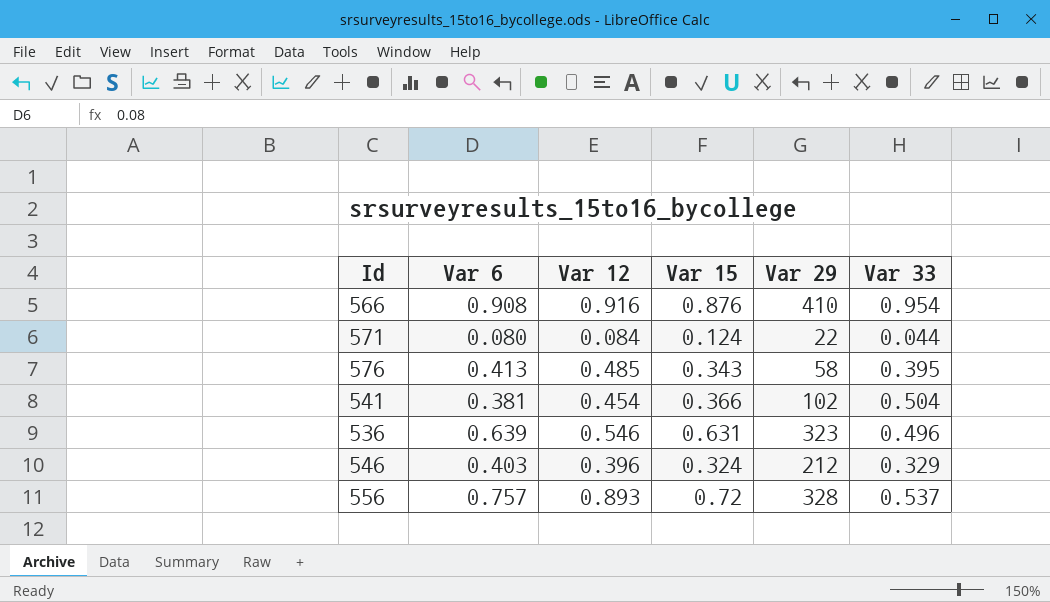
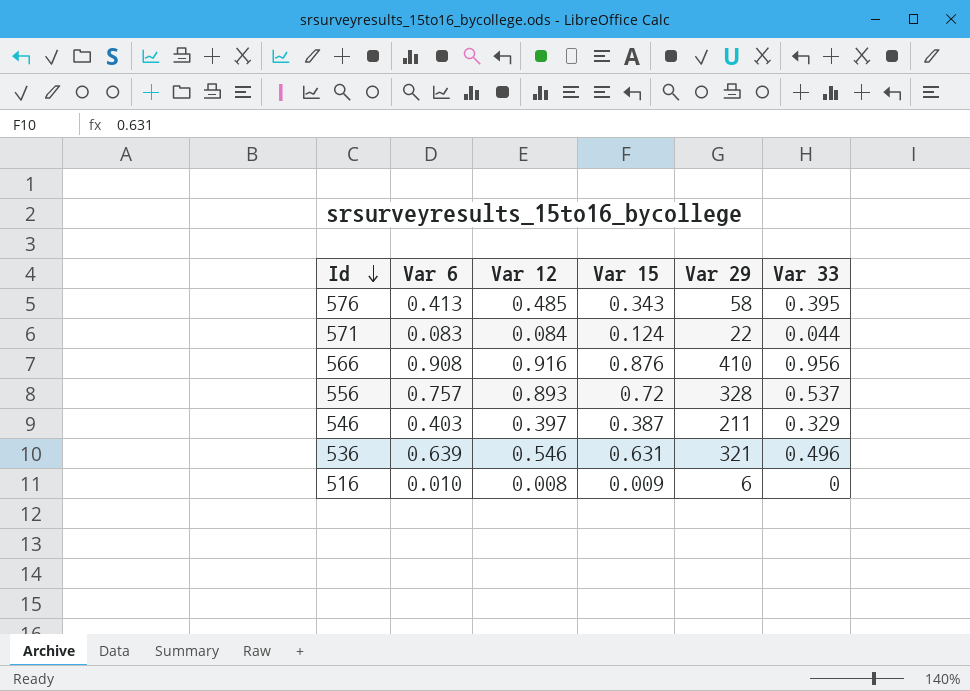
row order: none -> Id descending
row 541: 0.381 | 0.454 | 0.366 | 102 | 0.504 -> none
571 | Var 6: 0.080 -> 0.083
566 | Var 33: 0.954 -> 0.956
546 | Var 12: 0.396 -> 0.397
546 | Var 15: 0.324 -> 0.387
546 | Var 29: 212 -> 211
536 | Var 29: 323 -> 321
row 516: none -> 0.010 | 0.008 | 0.009 | 6 | 0

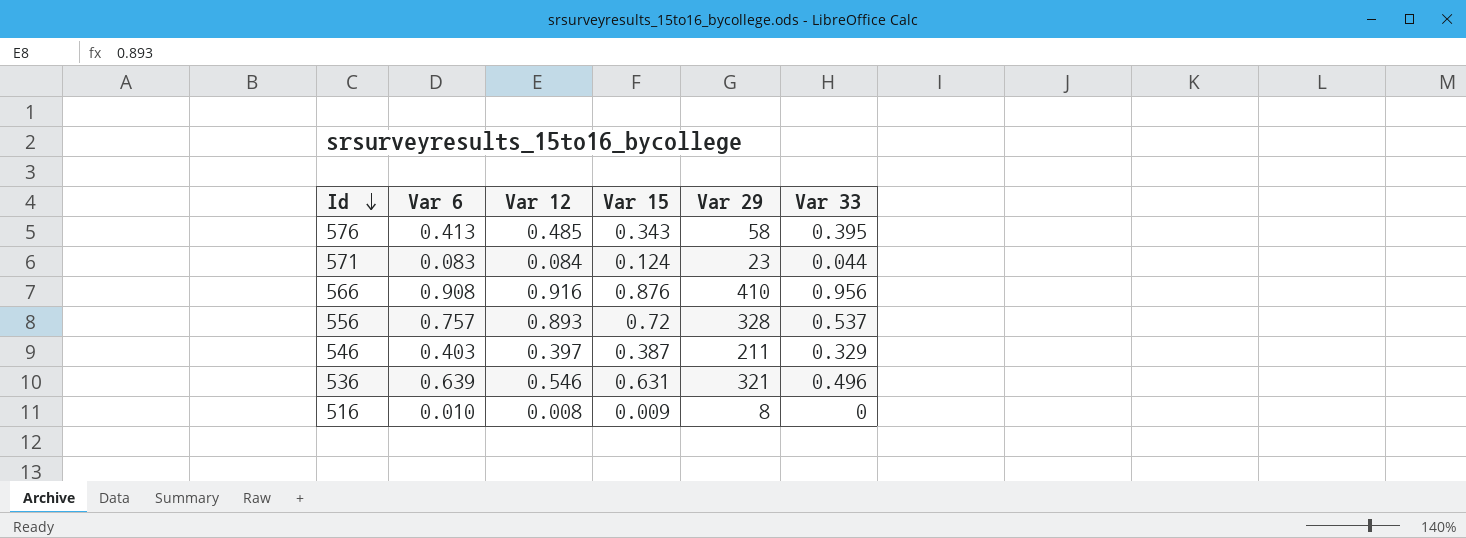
571 | Var 29: 22 -> 23
516 | Var 29: 6 -> 8

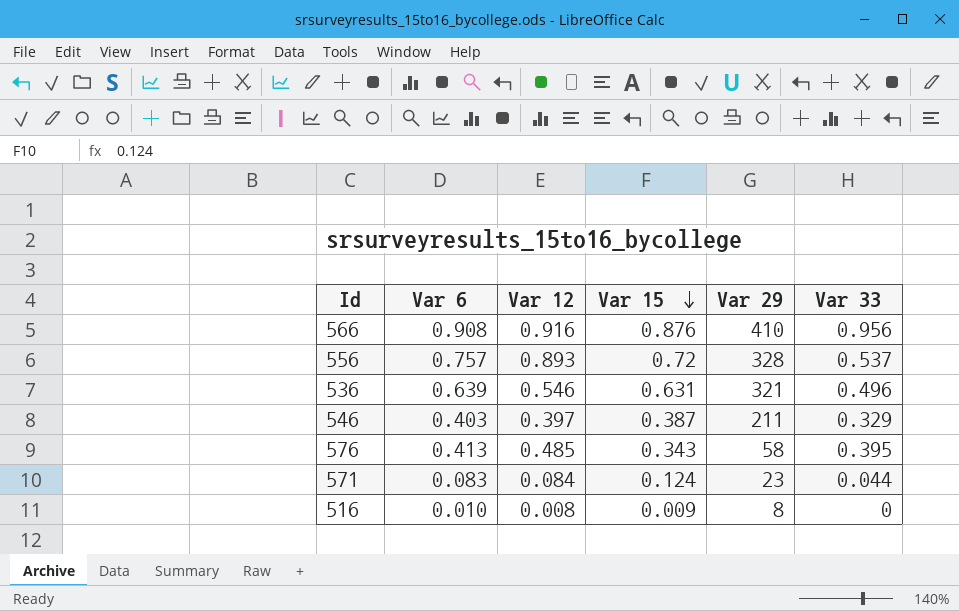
row order: Id descending -> Var 15 descending

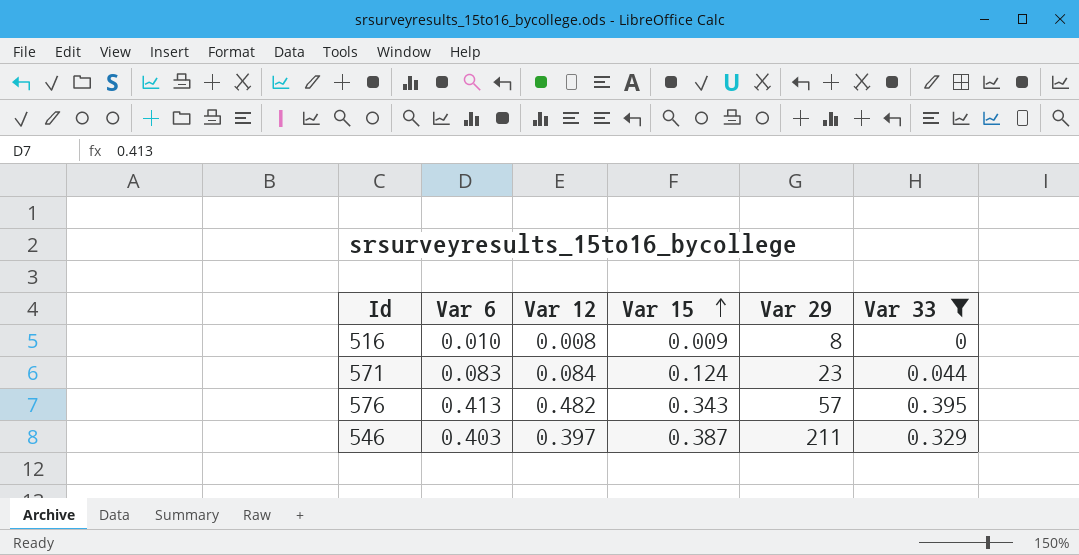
filter: none -> Var 33 <= 0.395
row order: Var 15 descending -> Var 15 ascending
576 | Var 12: 0.485 -> 0.482
576 | Var 29: 58 -> 57

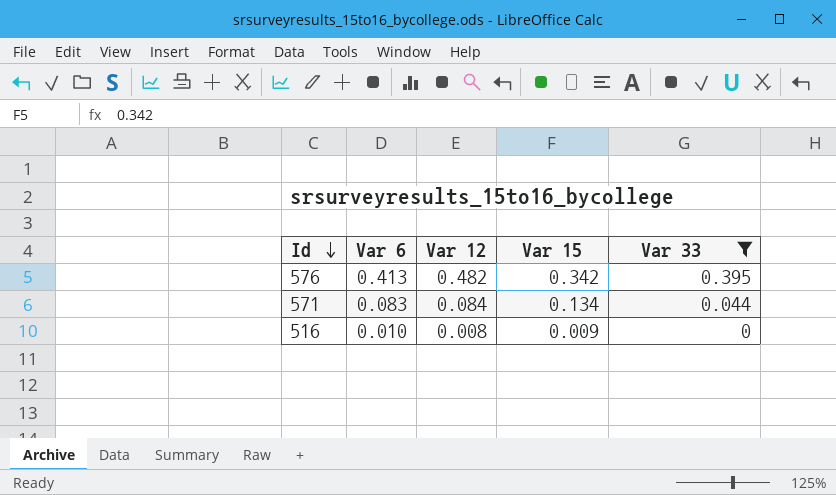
row order: Var 15 ascending -> Id descending
column Var 29 | position: 5 -> none
row 546: 0.403 | 0.397 | 0.387 | 211 | 0.329 -> none
576 | Var 15: 0.343 -> 0.342
571 | Var 15: 0.124 -> 0.134

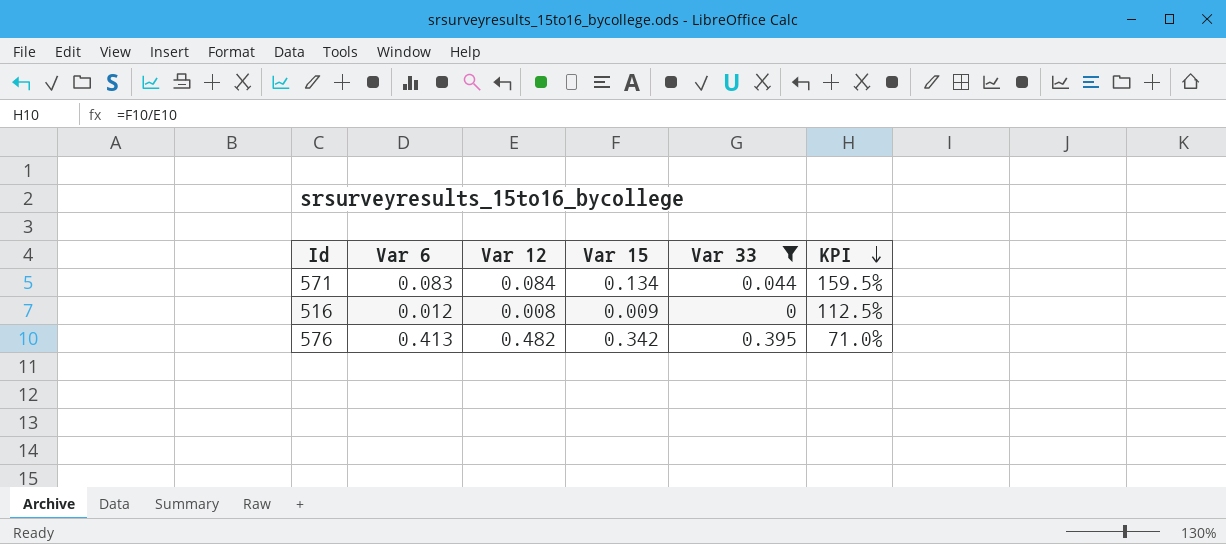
row order: Id descending -> KPI descending
column KPI | formula: none -> [Var 15] / [Var 12]
516 | Var 6: 0.010 -> 0.012

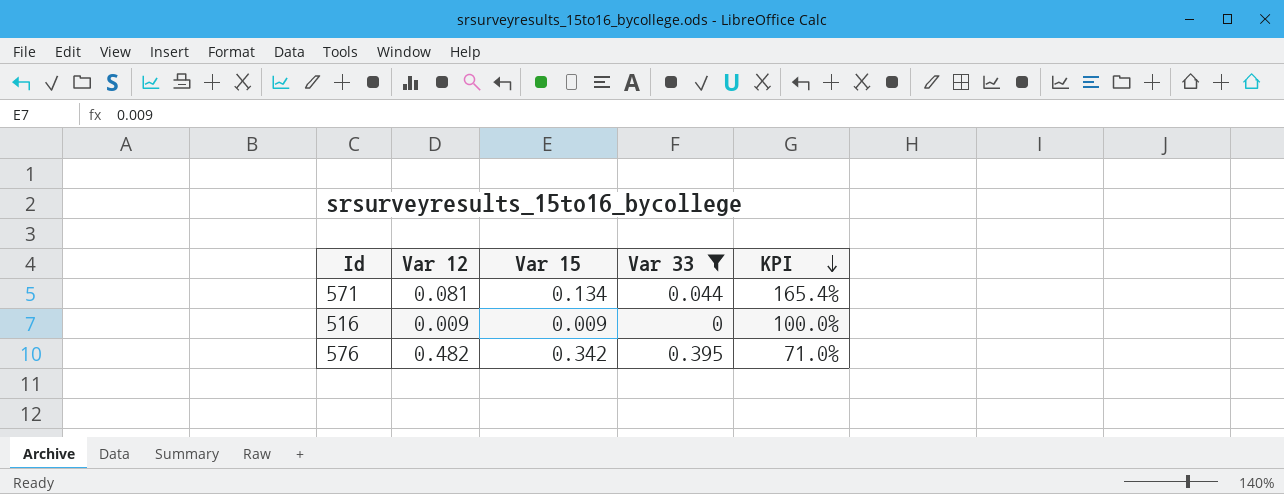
column Var 6 | position: 2 -> none
571 | Var 12: 0.084 -> 0.081
571 | KPI: 159.5% -> 165.4%
516 | Var 12: 0.008 -> 0.009
516 | KPI: 112.5% -> 100.0%

